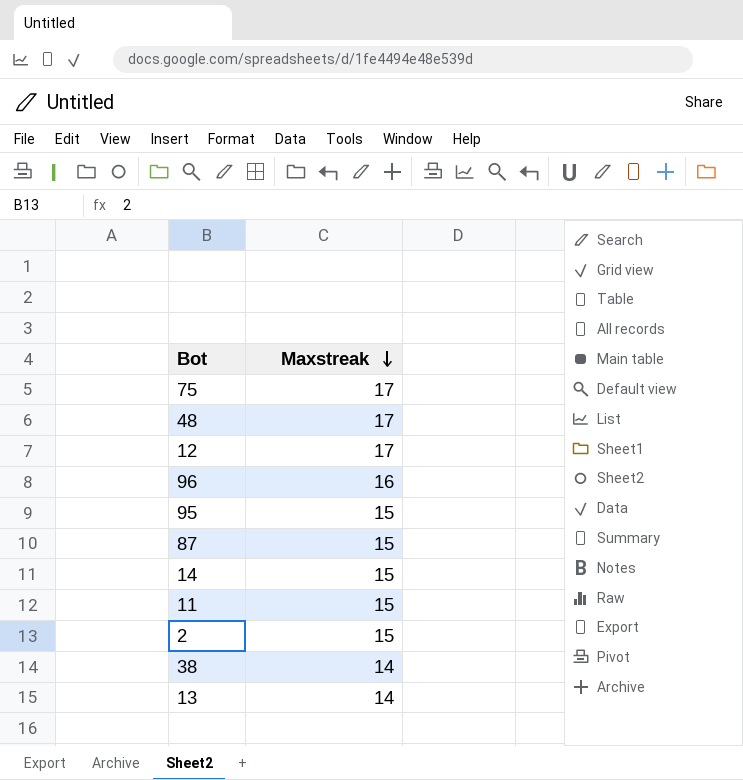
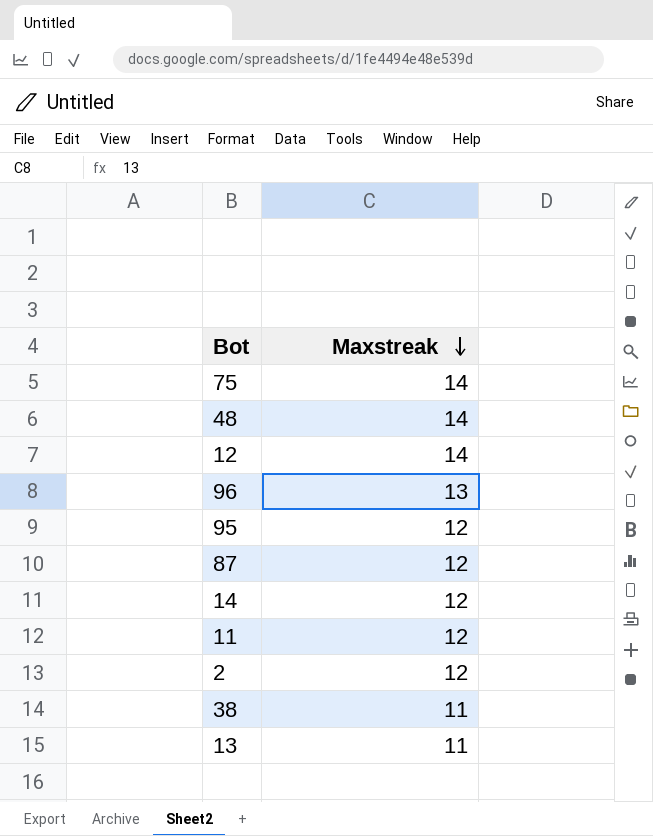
75 | Maxstreak: 17 -> 14
48 | Maxstreak: 17 -> 14
12 | Maxstreak: 17 -> 14
96 | Maxstreak: 16 -> 13
95 | Maxstreak: 15 -> 12
87 | Maxstreak: 15 -> 12
14 | Maxstreak: 15 -> 12
11 | Maxstreak: 15 -> 12
2 | Maxstreak: 15 -> 12
38 | Maxstreak: 14 -> 11
13 | Maxstreak: 14 -> 11

